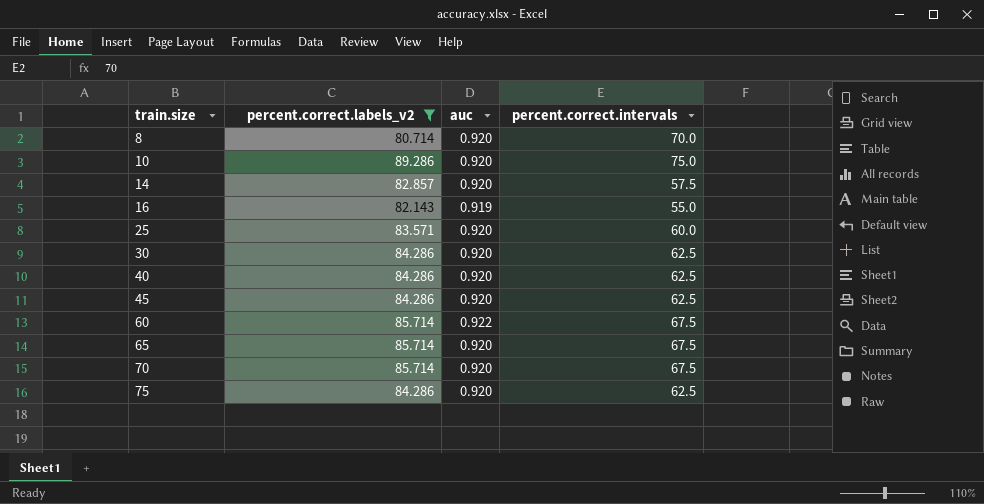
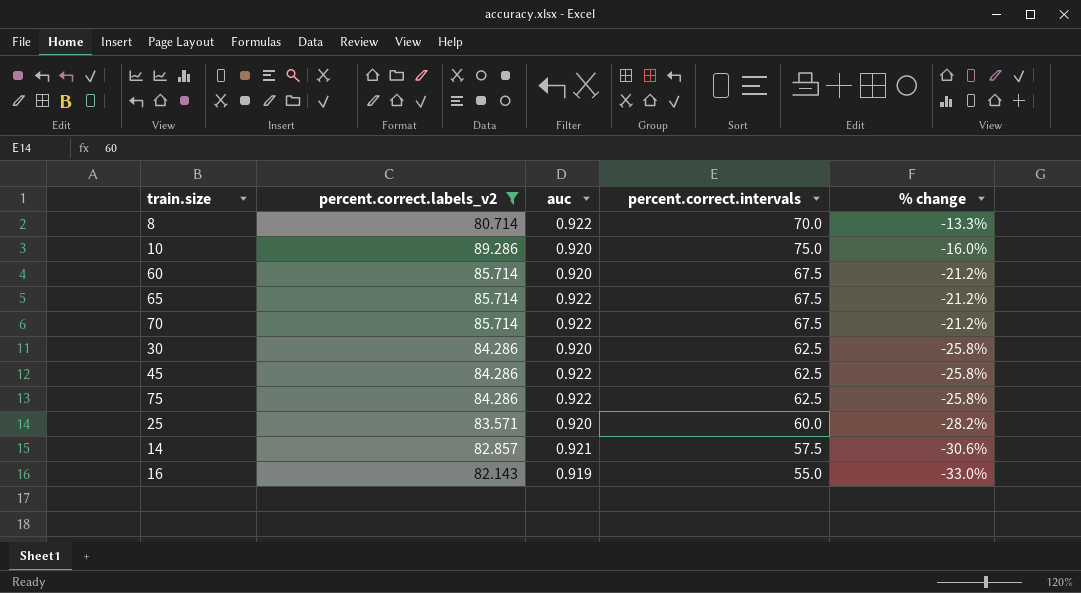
row order: train.size ascending -> % change descending
column % change | formula: none -> ([percent.correct.intervals] - [percent.correct.labels_v2]) / [percent.correct.labels_v2]
row 40: 84.286 | 0.920 | 62.5 -> none
8 | auc: 0.920 -> 0.922
60 | auc: 0.922 -> 0.920
65 | auc: 0.920 -> 0.922
70 | auc: 0.920 -> 0.922
45 | auc: 0.920 -> 0.922
75 | auc: 0.920 -> 0.922
14 | auc: 0.920 -> 0.921

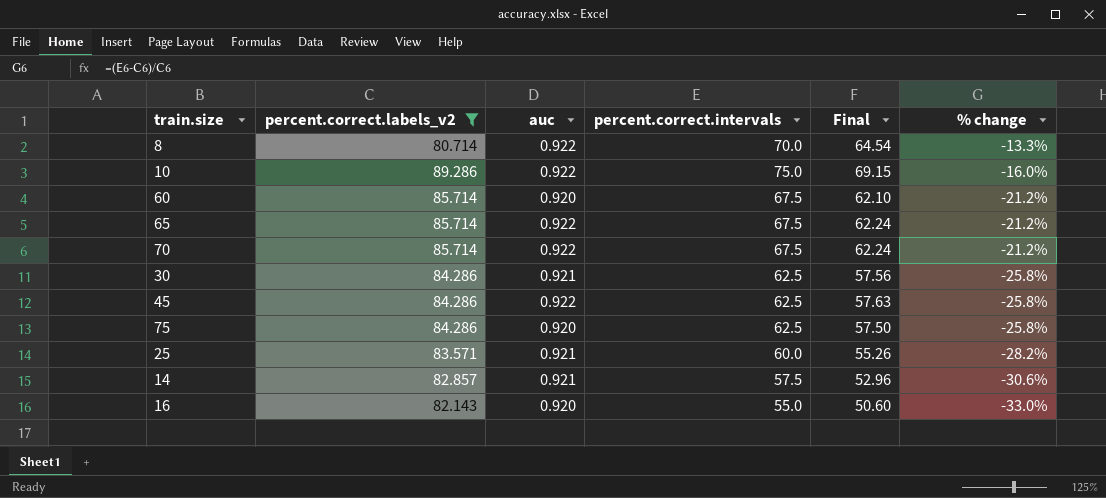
column Final | formula: none -> [auc] * [percent.correct.intervals]
10 | auc: 0.920 -> 0.922
30 | auc: 0.920 -> 0.921
75 | auc: 0.922 -> 0.920
25 | auc: 0.920 -> 0.921
16 | auc: 0.919 -> 0.920

